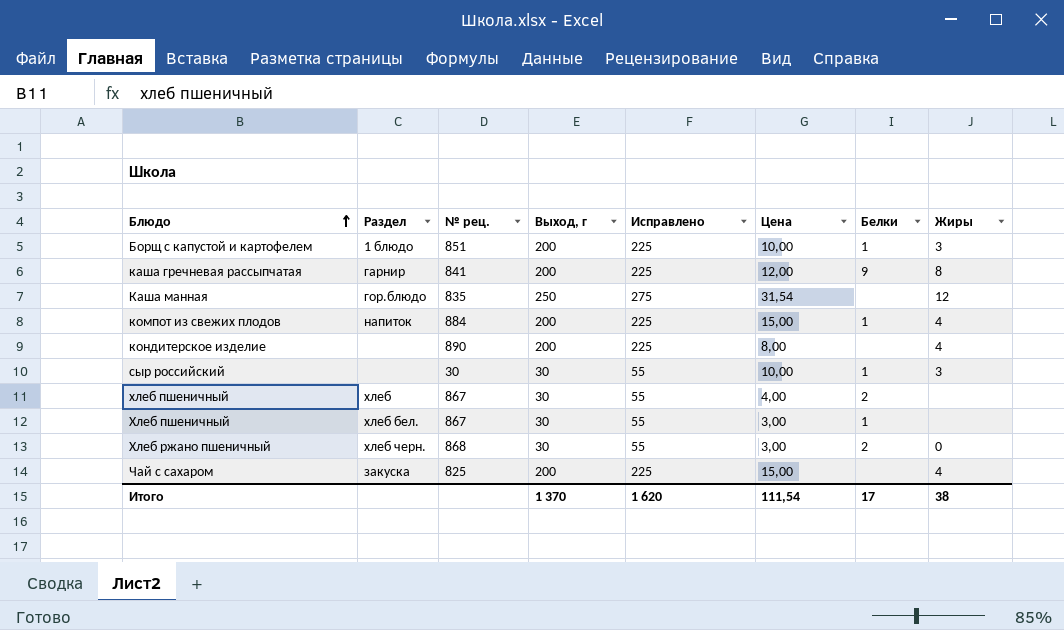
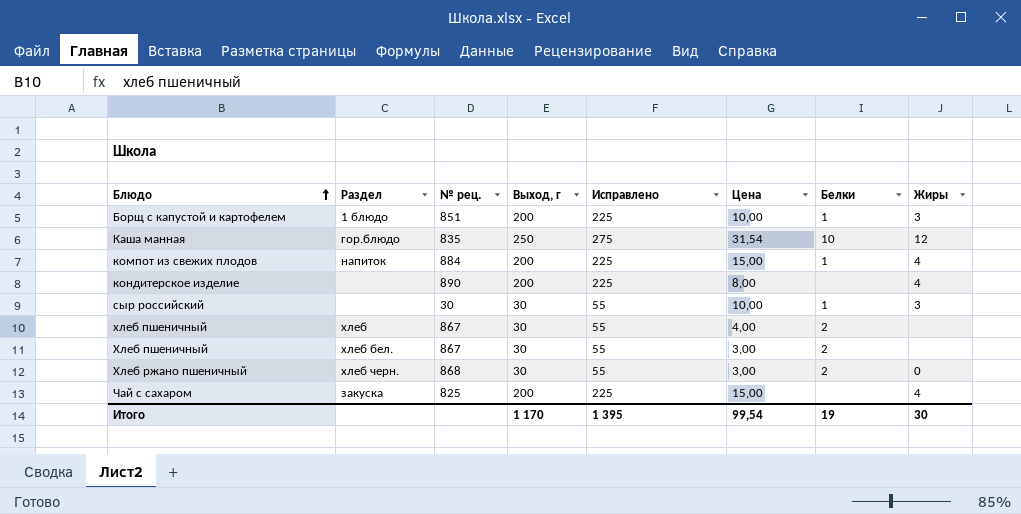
row каша гречневая рассыпчатая: гарнир | 841 | 200 | 225 | 12,00 | 9 | 8 -> none
Каша манная | Белки: none -> 10
Хлеб пшеничный | Белки: 1 -> 2
Итого | Выход, г: 1 370 -> 1 170
Итого | Исправлено: 1 620 -> 1 395
Итого | Цена: 111,54 -> 99,54
Итого | Белки: 17 -> 19
Итого | Жиры: 38 -> 30

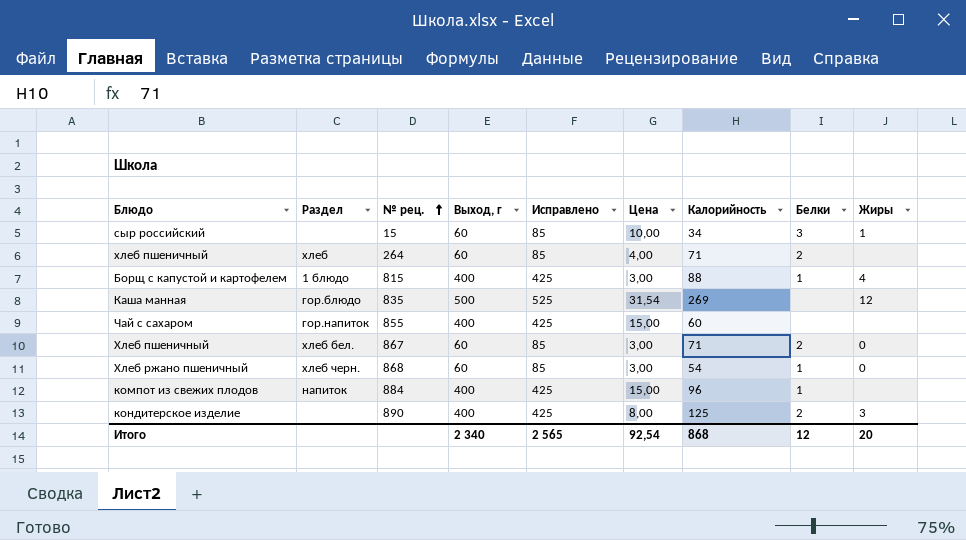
row order: Блюдо ascending -> № рец. ascending
column Калорийность | position: none -> 7
сыр российский | № рец.: 30 -> 15
сыр российский | Выход, г: 30 -> 60
сыр российский | Исправлено: 55 -> 85
сыр российский | Белки: 1 -> 3
сыр российский | Жиры: 3 -> 1
хлеб пшеничный | № рец.: 867 -> 264
хлеб пшеничный | Выход, г: 30 -> 60
хлеб пшеничный | Исправлено: 55 -> 85
Борщ с капустой и картофелем | № рец.: 851 -> 815
Борщ с капустой и картофелем | Выход, г: 200 -> 400
Борщ с капустой и картофелем | Исправлено: 225 -> 425
Борщ с капустой и картофелем | Цена: 10,00 -> 3,00
Борщ с капустой и картофелем | Жиры: 3 -> 4
Каша манная | Выход, г: 250 -> 500
Каша манная | Исправлено: 275 -> 525
Каша манная | Белки: 10 -> none
Чай с сахаром | Раздел: закуска -> гор.напиток
Чай с сахаром | № рец.: 825 -> 855
Чай с сахаром | Выход, г: 200 -> 400
Чай с сахаром | Исправлено: 225 -> 425
Чай с сахаром | Жиры: 4 -> none
Хлеб пшеничный | Выход, г: 30 -> 60
Хлеб пшеничный | Исправлено: 55 -> 85
Хлеб пшеничный | Жиры: none -> 0
Хлеб ржано пшеничный | Выход, г: 30 -> 60
Хлеб ржано пшеничный | Исправлено: 55 -> 85
Хлеб ржано пшеничный | Белки: 2 -> 1
компот из свежих плодов | Выход, г: 200 -> 400
компот из свежих плодов | Исправлено: 225 -> 425
компот из свежих плодов | Жиры: 4 -> none
кондитерское изделие | Выход, г: 200 -> 400
кондитерское изделие | Исправлено: 225 -> 425
кондитерское изделие | Белки: none -> 2
кондитерское изделие | Жиры: 4 -> 3
Итого | Выход, г: 1 170 -> 2 340
Итого | Исправлено: 1 395 -> 2 565
Итого | Цена: 99,54 -> 92,54
Итого | Белки: 19 -> 12
Итого | Жиры: 30 -> 20

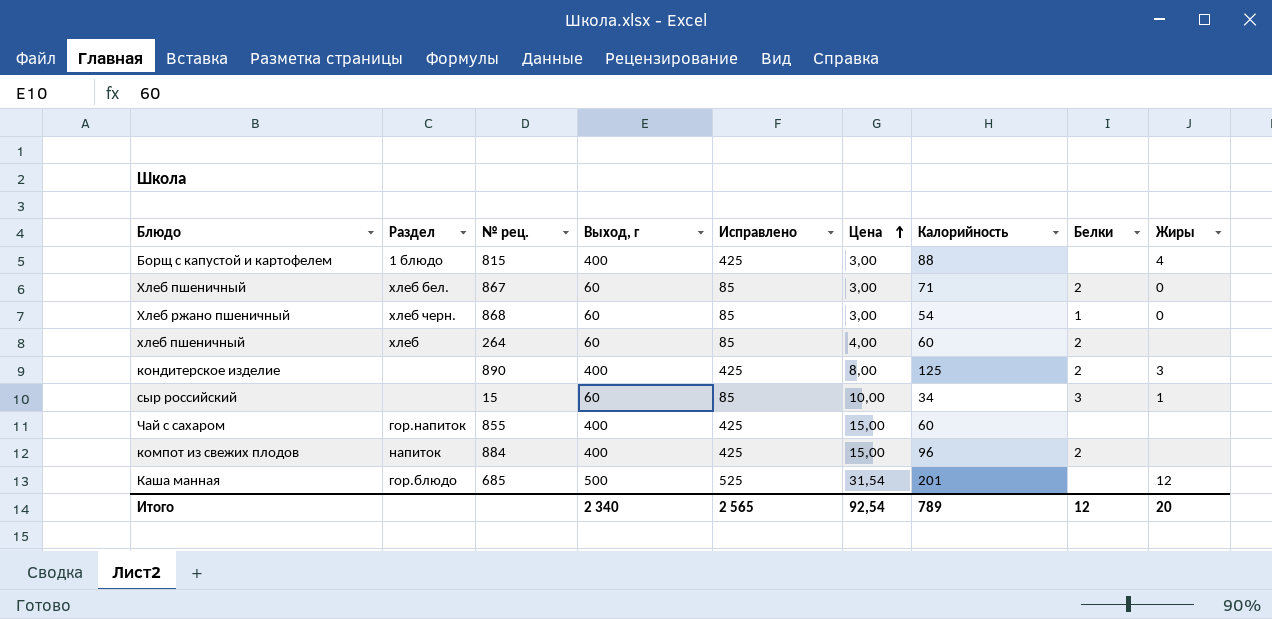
row order: № рец. ascending -> Цена ascending
Борщ с капустой и картофелем | Белки: 1 -> none
хлеб пшеничный | Калорийность: 71 -> 60
компот из свежих плодов | Белки: 1 -> 2
Каша манная | № рец.: 835 -> 685
Каша манная | Калорийность: 269 -> 201
Итого | Калорийность: 868 -> 789

